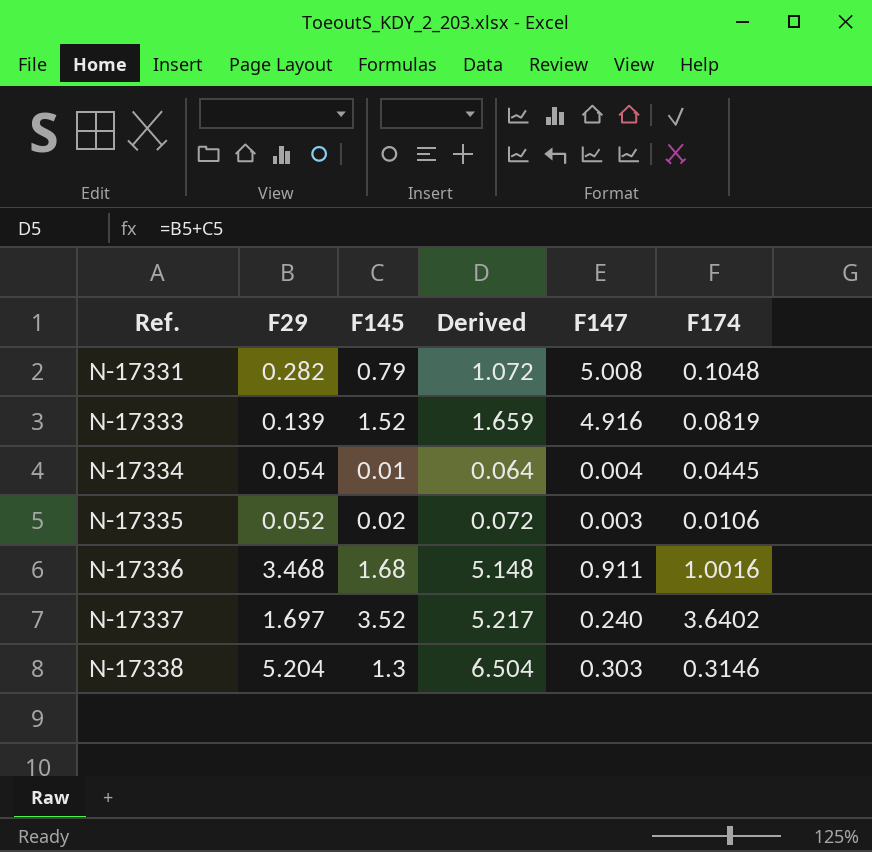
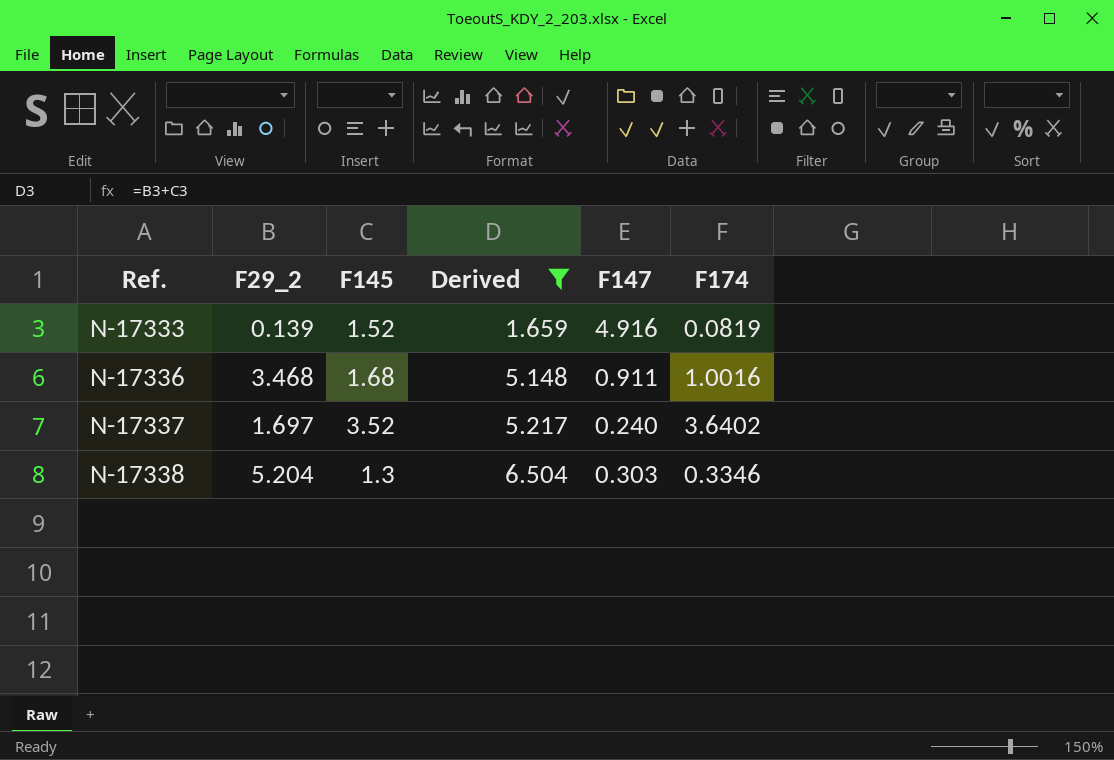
filter: none -> Derived >= 1.659
column name: F29 -> F29_2
N-17338 | F174: 0.3146 -> 0.3346

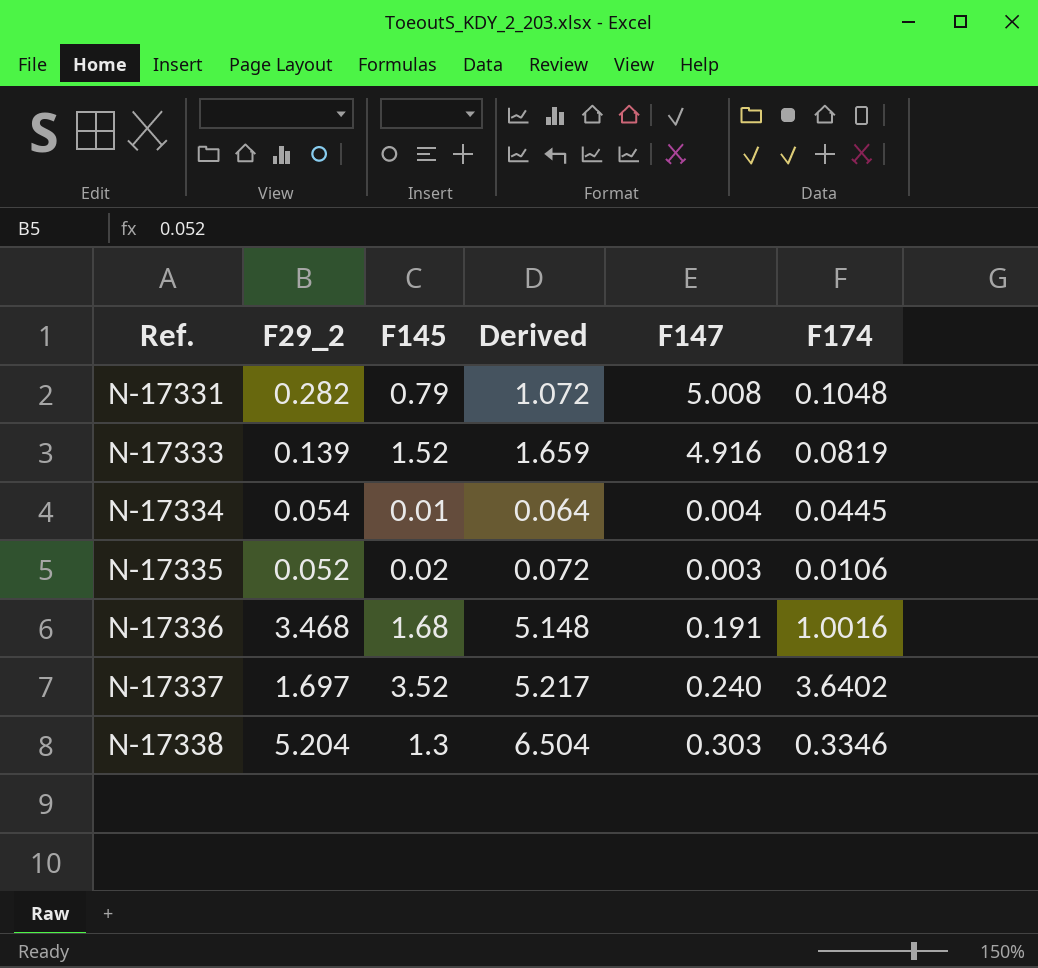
filter: Derived >= 1.659 -> none
N-17336 | F147: 0.911 -> 0.191

